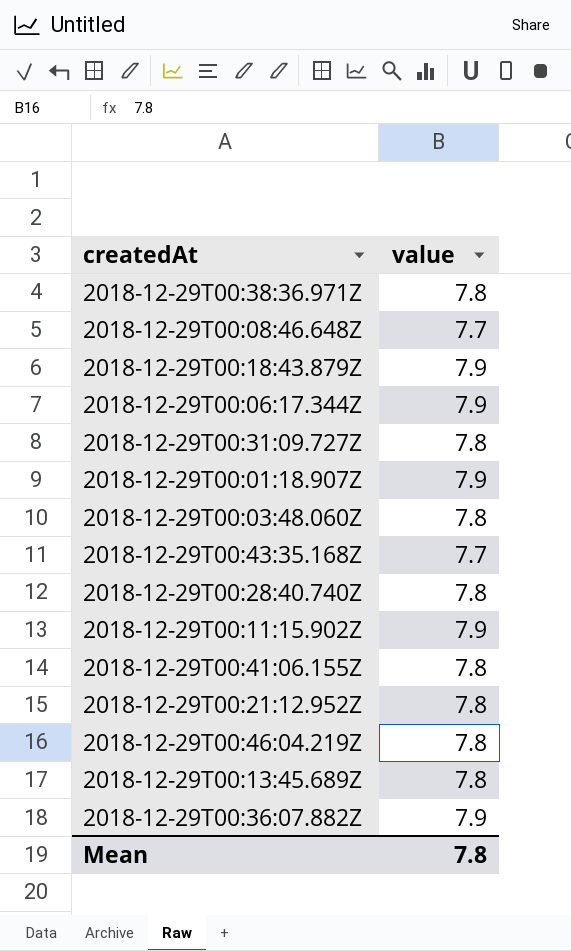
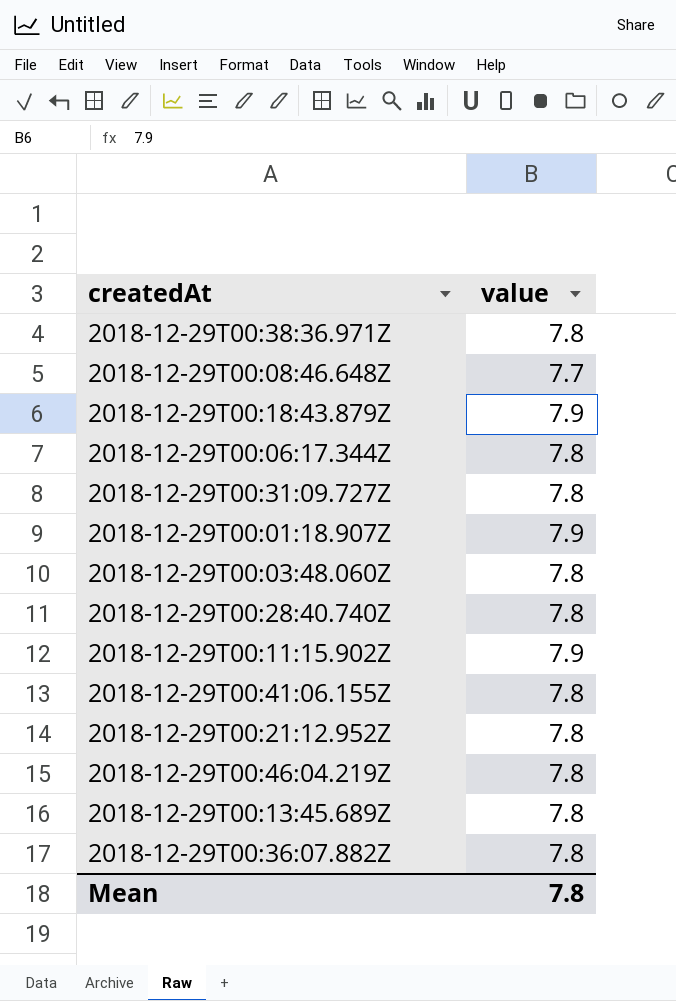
row 2018-12-29T00:43:35.168Z: 7.7 -> none
2018-12-29T00:06:17.344Z | value: 7.9 -> 7.8
2018-12-29T00:36:07.882Z | value: 7.9 -> 7.8

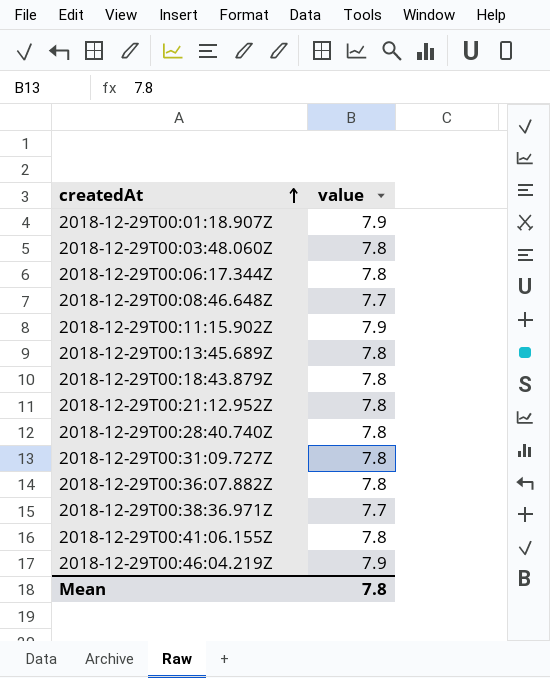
row order: none -> createdAt ascending
2018-12-29T00:18:43.879Z | value: 7.9 -> 7.8
2018-12-29T00:38:36.971Z | value: 7.8 -> 7.7
2018-12-29T00:46:04.219Z | value: 7.8 -> 7.9

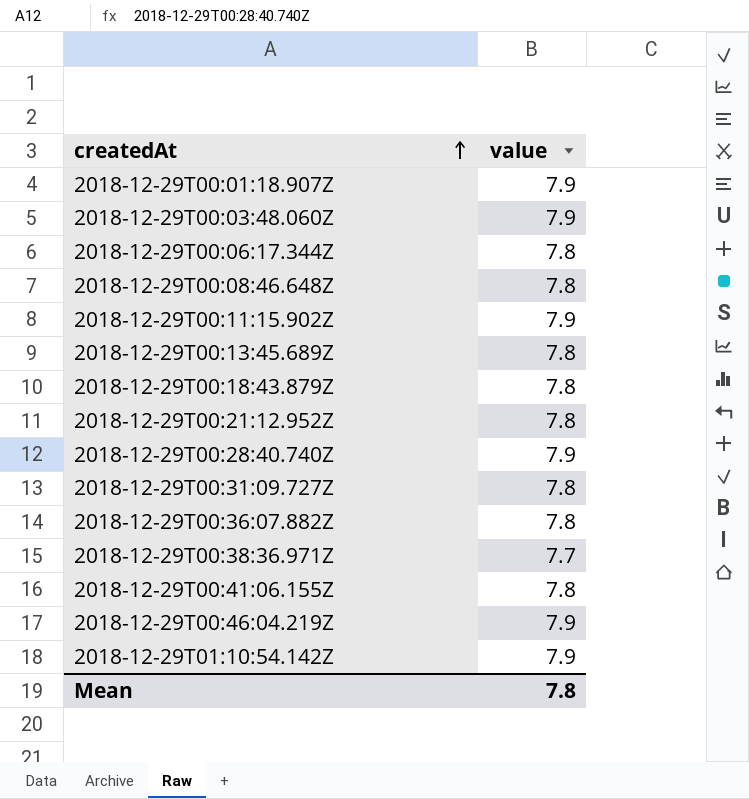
2018-12-29T00:03:48.060Z | value: 7.8 -> 7.9
2018-12-29T00:08:46.648Z | value: 7.7 -> 7.8
2018-12-29T00:28:40.740Z | value: 7.8 -> 7.9
row 2018-12-29T01:10:54.142Z: none -> 7.9

